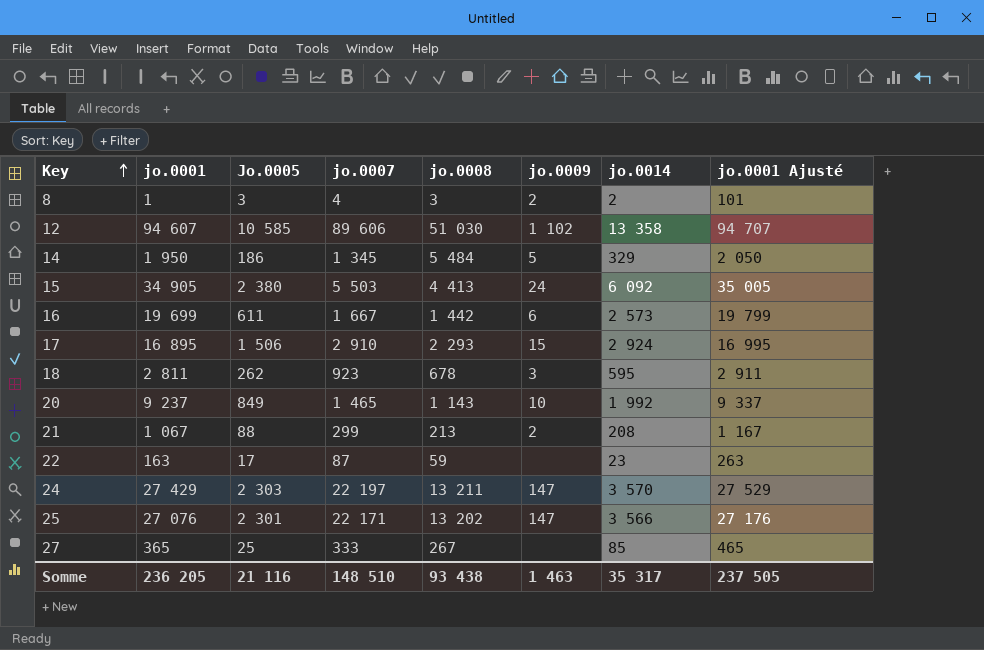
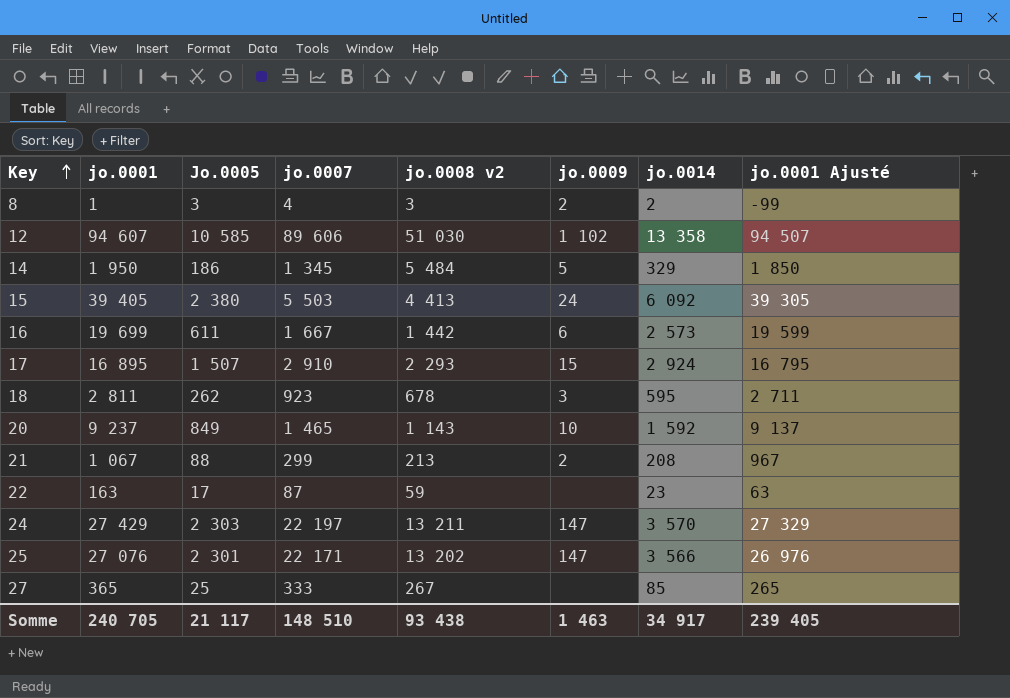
column name: jo.0008 -> jo.0008 v2
column jo.0001 Ajusté | formula: [jo.0001] + 100 -> [jo.0001] - 100
15 | jo.0001: 34 905 -> 39 405
17 | Jo.0005: 1 506 -> 1 507
20 | jo.0014: 1 992 -> 1 592
Somme | jo.0001: 236 205 -> 240 705
Somme | Jo.0005: 21 116 -> 21 117
Somme | jo.0014: 35 317 -> 34 917
Somme | jo.0001 Ajusté: 237 505 -> 239 405

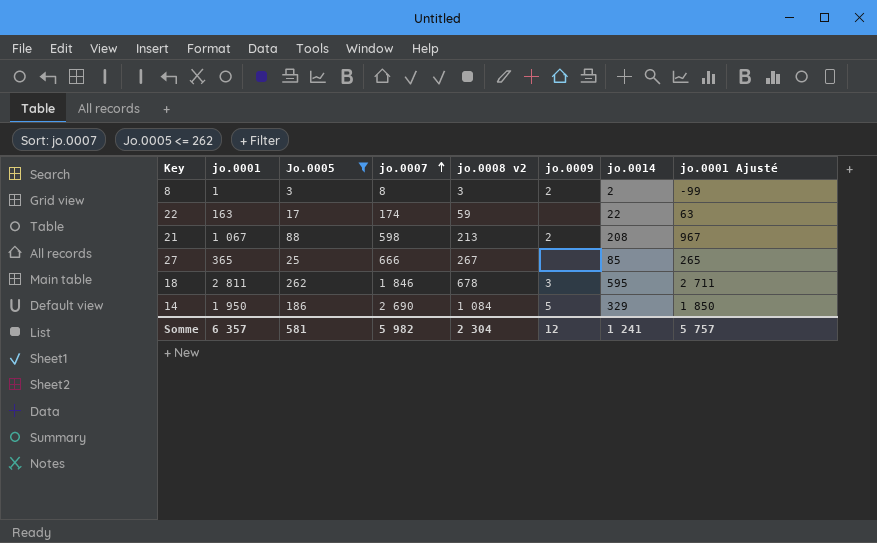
filter: none -> Jo.0005 <= 262
row order: Key ascending -> jo.0007 ascending
8 | jo.0007: 4 -> 8
22 | jo.0007: 87 -> 174
22 | jo.0014: 23 -> 22
21 | jo.0007: 299 -> 598
27 | jo.0007: 333 -> 666
18 | jo.0007: 923 -> 1 846
14 | jo.0007: 1 345 -> 2 690
14 | jo.0008 v2: 5 484 -> 1 084
Somme | jo.0001: 240 705 -> 6 357
Somme | Jo.0005: 21 117 -> 581
Somme | jo.0007: 148 510 -> 5 982
Somme | jo.0008 v2: 93 438 -> 2 304
Somme | jo.0009: 1 463 -> 12
Somme | jo.0014: 34 917 -> 1 241
Somme | jo.0001 Ajusté: 239 405 -> 5 757

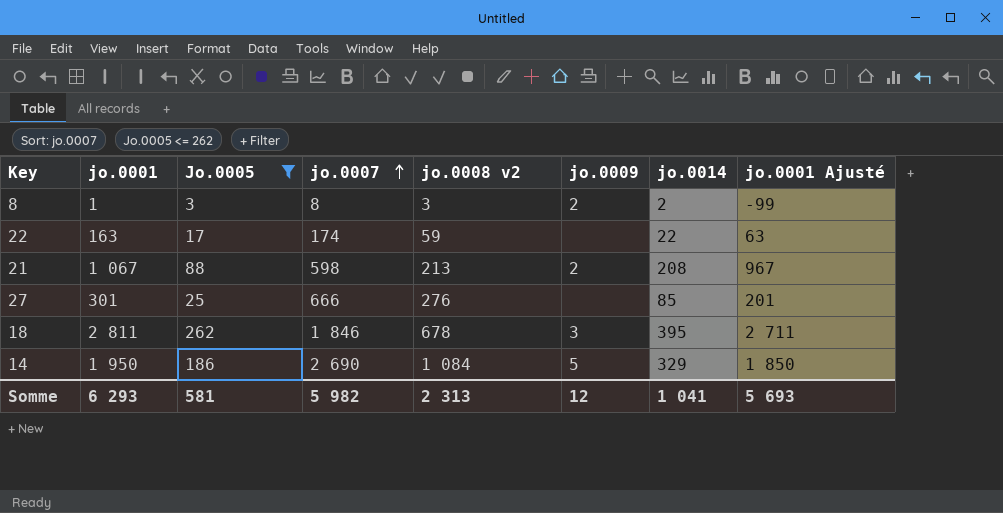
27 | jo.0001: 365 -> 301
27 | jo.0008 v2: 267 -> 276
27 | jo.0001 Ajusté: 265 -> 201
18 | jo.0014: 595 -> 395
Somme | jo.0001: 6 357 -> 6 293
Somme | jo.0008 v2: 2 304 -> 2 313
Somme | jo.0014: 1 241 -> 1 041
Somme | jo.0001 Ajusté: 5 757 -> 5 693

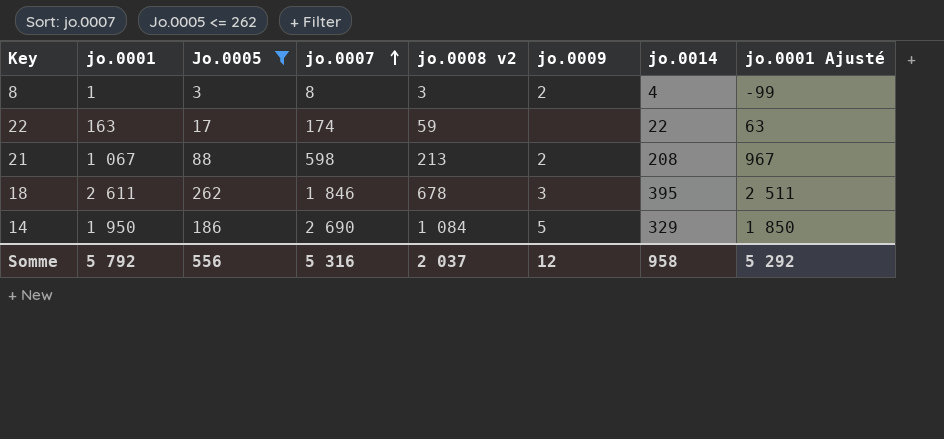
row 27: 301 | 25 | 666 | 276 | none | 85 | 201 -> none
8 | jo.0014: 2 -> 4
18 | jo.0001: 2 811 -> 2 611
18 | jo.0001 Ajusté: 2 711 -> 2 511
Somme | jo.0001: 6 293 -> 5 792
Somme | Jo.0005: 581 -> 556
Somme | jo.0007: 5 982 -> 5 316
Somme | jo.0008 v2: 2 313 -> 2 037
Somme | jo.0014: 1 041 -> 958
Somme | jo.0001 Ajusté: 5 693 -> 5 292

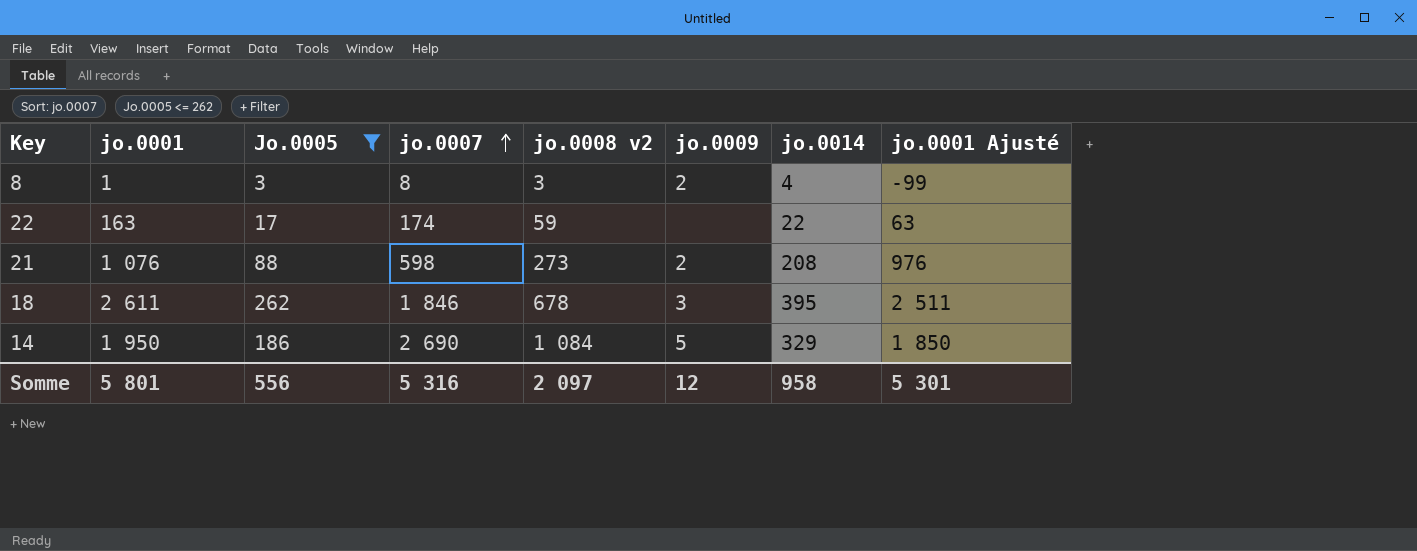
21 | jo.0001: 1 067 -> 1 076
21 | jo.0008 v2: 213 -> 273
21 | jo.0001 Ajusté: 967 -> 976
Somme | jo.0001: 5 792 -> 5 801
Somme | jo.0008 v2: 2 037 -> 2 097
Somme | jo.0001 Ajusté: 5 292 -> 5 301

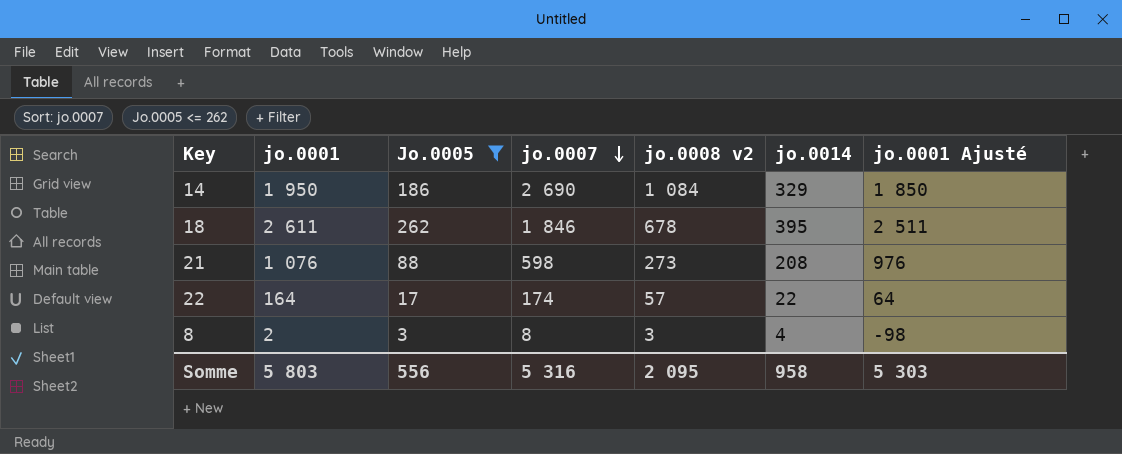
row order: jo.0007 ascending -> jo.0007 descending
column jo.0009 | position: 6 -> none
22 | jo.0001: 163 -> 164
22 | jo.0008 v2: 59 -> 57
22 | jo.0001 Ajusté: 63 -> 64
8 | jo.0001: 1 -> 2
8 | jo.0001 Ajusté: -99 -> -98
Somme | jo.0001: 5 801 -> 5 803
Somme | jo.0008 v2: 2 097 -> 2 095
Somme | jo.0001 Ajusté: 5 301 -> 5 303

